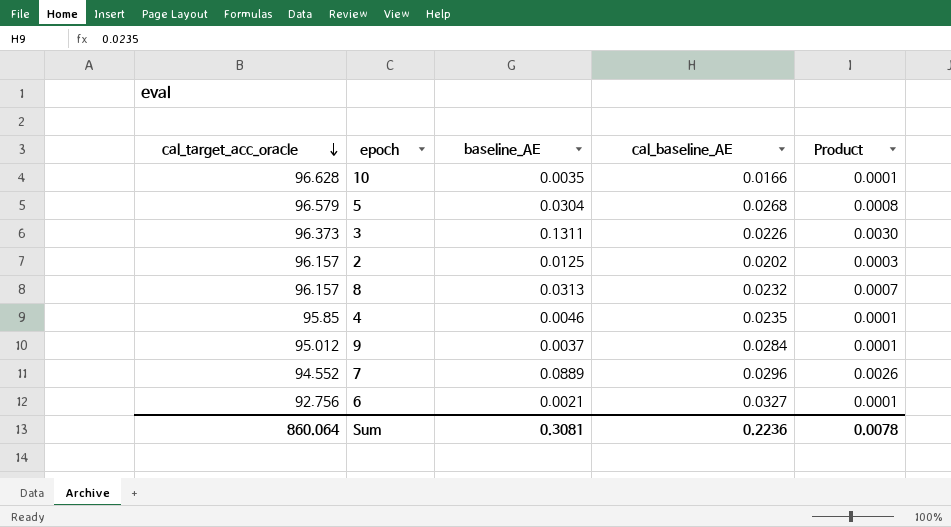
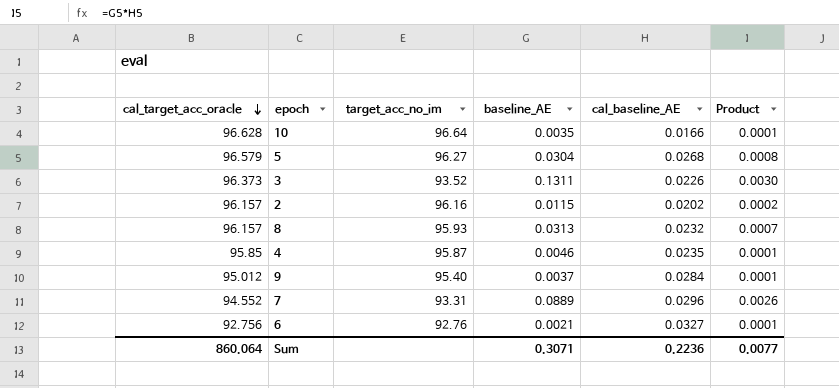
column target_acc_no_im | position: none -> 3
2 | baseline_AE: 0.0125 -> 0.0115
2 | Product: 0.0003 -> 0.0002
Sum | baseline_AE: 0.3081 -> 0.3071
Sum | Product: 0.0078 -> 0.0077

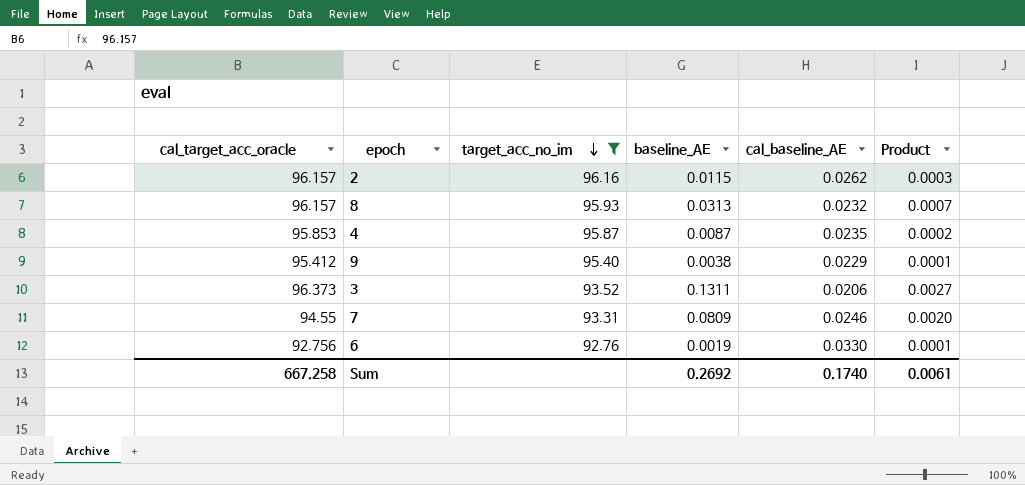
filter: none -> target_acc_no_im <= 96.16
row order: cal_target_acc_oracle descending -> target_acc_no_im descending
2 | cal_baseline_AE: 0.0202 -> 0.0262
2 | Product: 0.0002 -> 0.0003
4 | cal_target_acc_oracle: 95.85 -> 95.853
4 | baseline_AE: 0.0046 -> 0.0087
4 | Product: 0.0001 -> 0.0002
9 | cal_target_acc_oracle: 95.012 -> 95.412
9 | baseline_AE: 0.0037 -> 0.0038
9 | cal_baseline_AE: 0.0284 -> 0.0229
3 | cal_baseline_AE: 0.0226 -> 0.0206
3 | Product: 0.0030 -> 0.0027
7 | cal_target_acc_oracle: 94.552 -> 94.55
7 | baseline_AE: 0.0889 -> 0.0809
7 | cal_baseline_AE: 0.0296 -> 0.0246
7 | Product: 0.0026 -> 0.0020
6 | baseline_AE: 0.0021 -> 0.0019
6 | cal_baseline_AE: 0.0327 -> 0.0330
Sum | cal_target_acc_oracle: 860.064 -> 667.258
Sum | baseline_AE: 0.3071 -> 0.2692
Sum | cal_baseline_AE: 0.2236 -> 0.1740
Sum | Product: 0.0077 -> 0.0061

